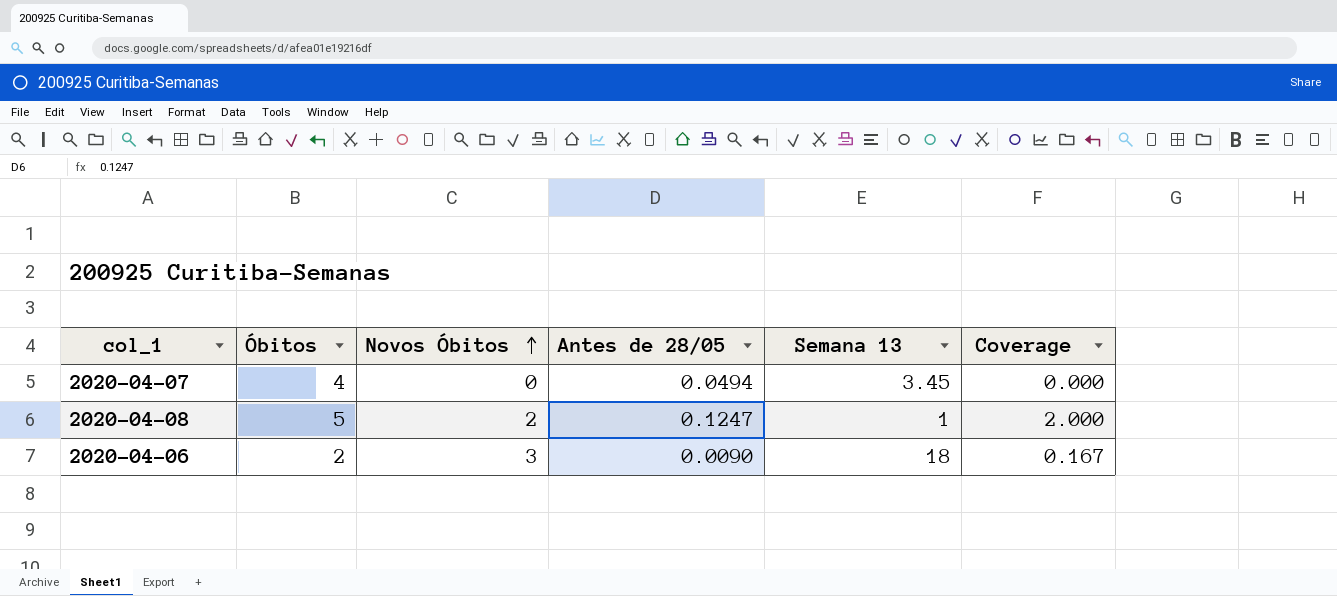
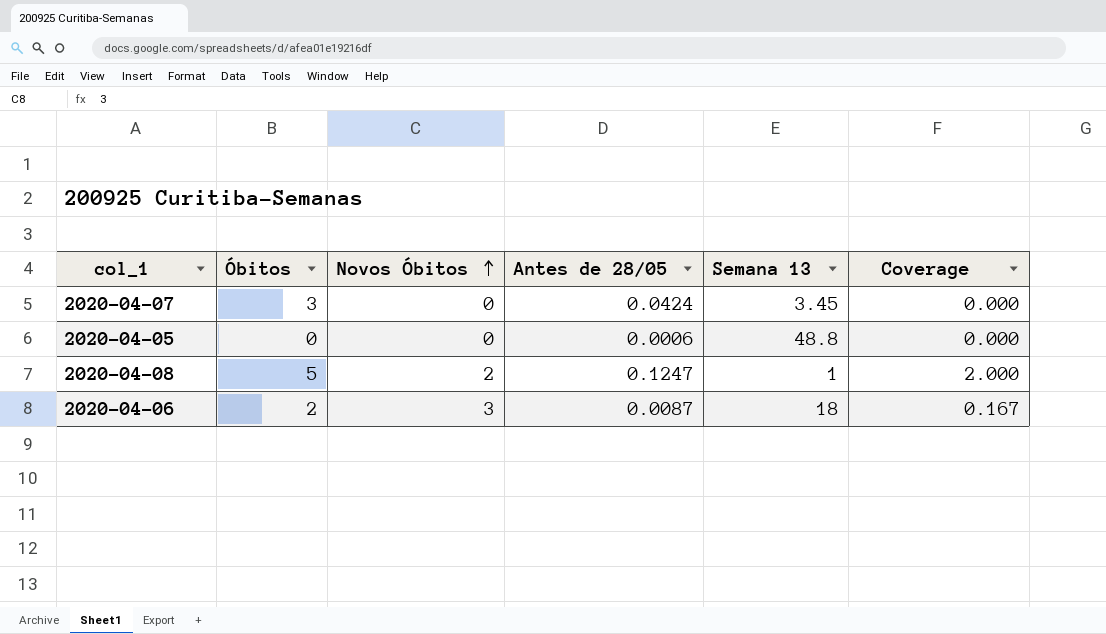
2020-04-07 | Óbitos: 4 -> 3
2020-04-07 | Antes de 28/05: 0.0494 -> 0.0424
row 2020-04-05: none -> 0 | 0 | 0.0006 | 48.8 | 0.000
2020-04-06 | Antes de 28/05: 0.0090 -> 0.0087

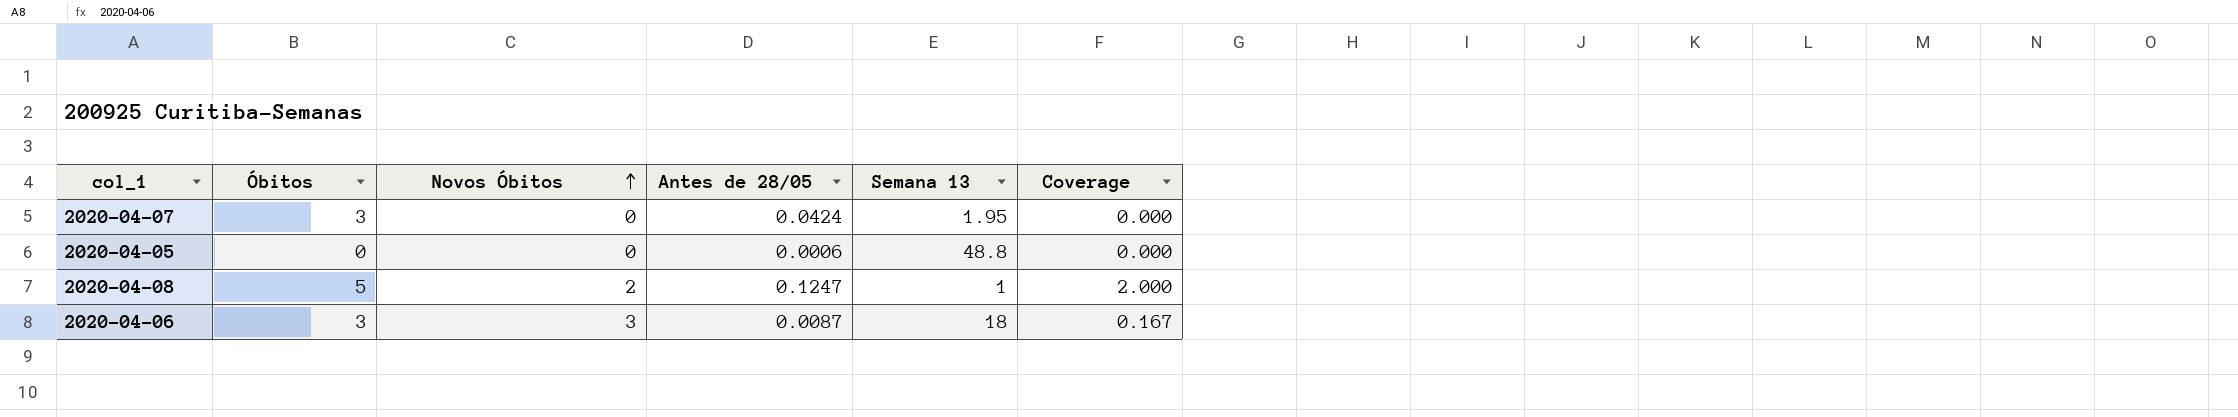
2020-04-07 | Semana 13: 3.45 -> 1.95
2020-04-06 | Óbitos: 2 -> 3

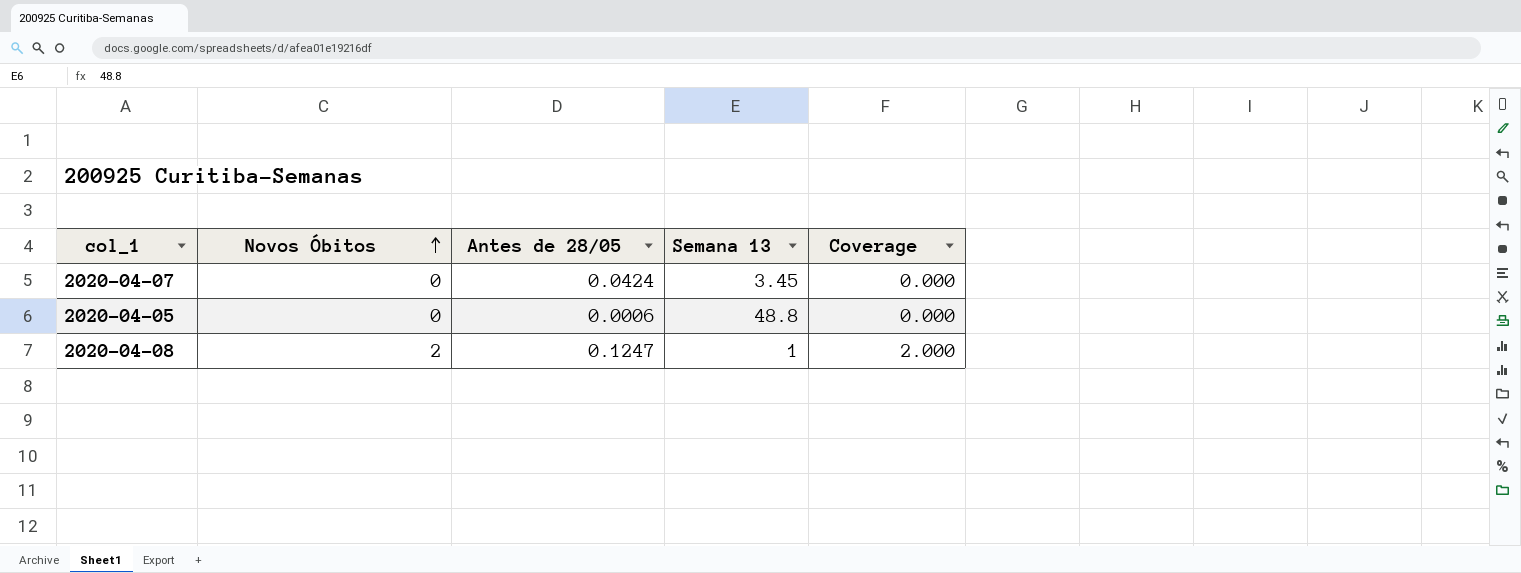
column Óbitos | position: 2 -> none
row 2020-04-06: 3 | 3 | 0.0087 | 18 | 0.167 -> none
2020-04-07 | Semana 13: 1.95 -> 3.45

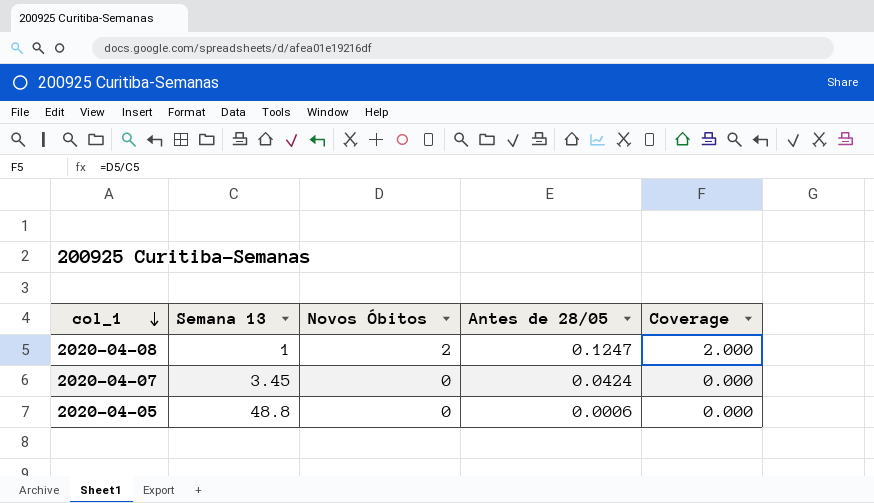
row order: Novos Óbitos ascending -> col_1 descending
column Semana 13 | position: 4 -> 2

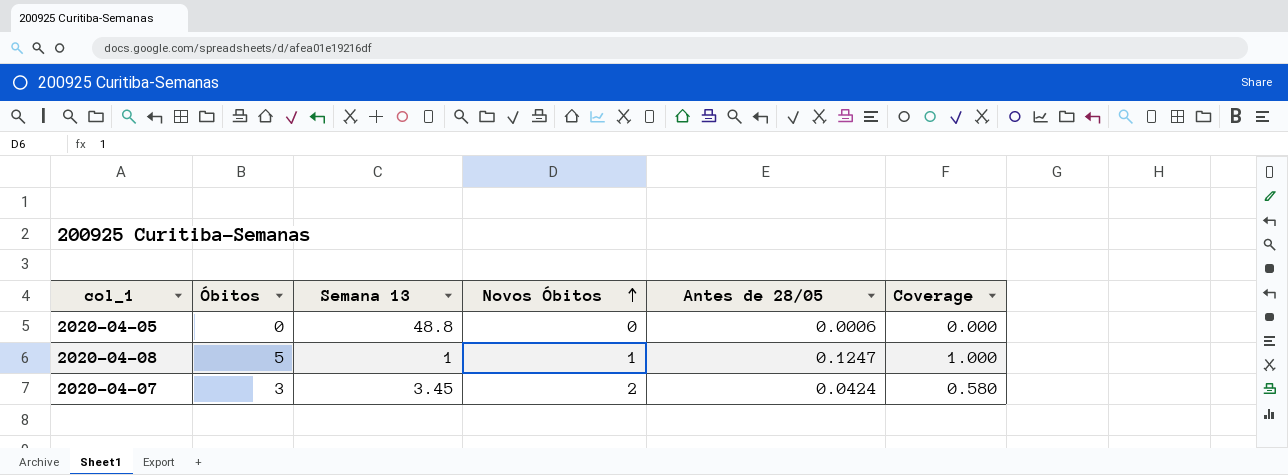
row order: col_1 descending -> Novos Óbitos ascending
column Óbitos | position: none -> 2
2020-04-08 | Novos Óbitos: 2 -> 1
2020-04-08 | Coverage: 2.000 -> 1.000
2020-04-07 | Novos Óbitos: 0 -> 2
2020-04-07 | Coverage: 0.000 -> 0.580

